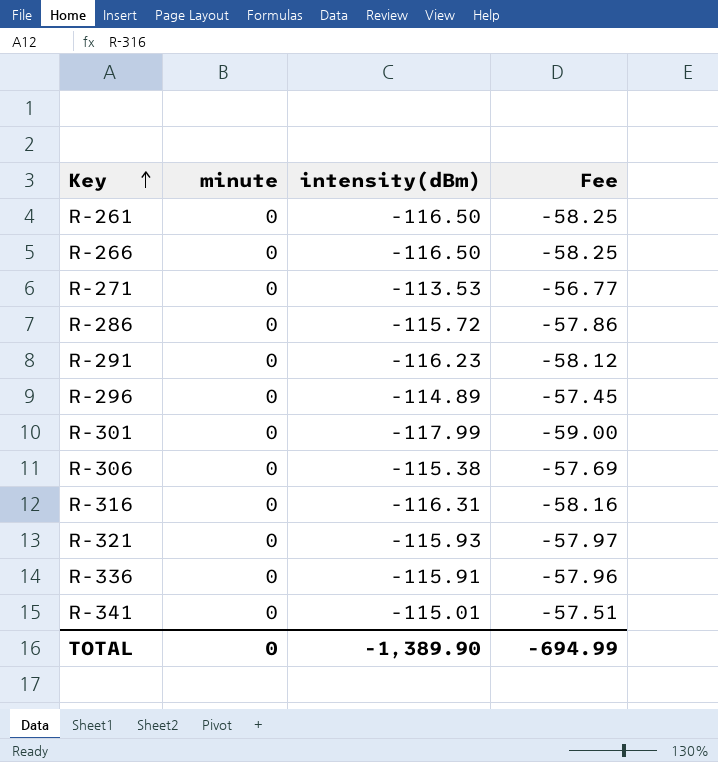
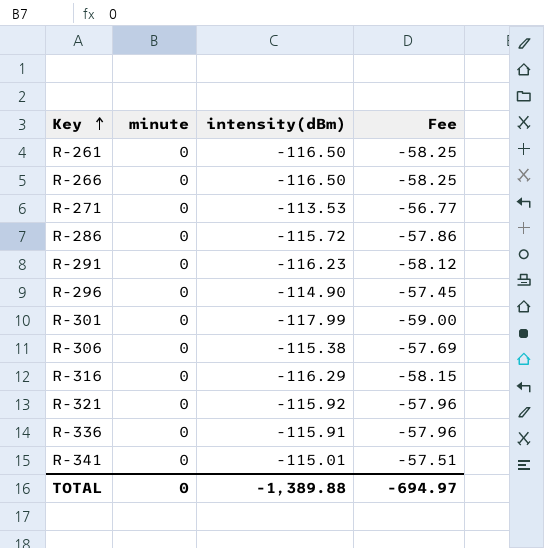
R-296 | intensity(dBm): -114.89 -> -114.90
R-316 | intensity(dBm): -116.31 -> -116.29
R-316 | Fee: -58.16 -> -58.15
R-321 | intensity(dBm): -115.93 -> -115.92
R-321 | Fee: -57.97 -> -57.96
TOTAL | intensity(dBm): -1,389.90 -> -1,389.88
TOTAL | Fee: -694.99 -> -694.97

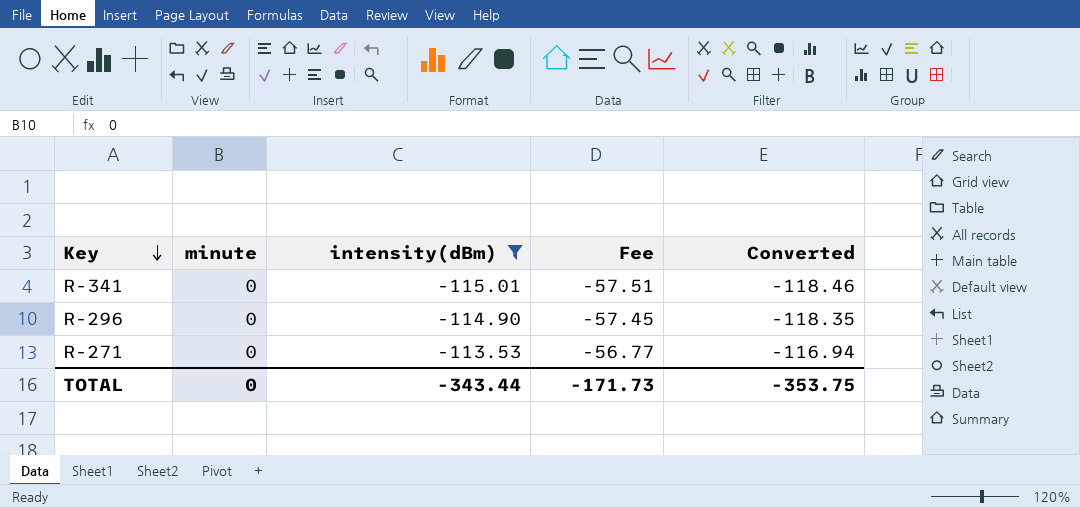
filter: none -> intensity(dBm) >= -115.01
row order: Key ascending -> Key descending
column Converted | formula: none -> [intensity(dBm)] * 1.03
TOTAL | intensity(dBm): -1,389.88 -> -343.44
TOTAL | Fee: -694.97 -> -171.73

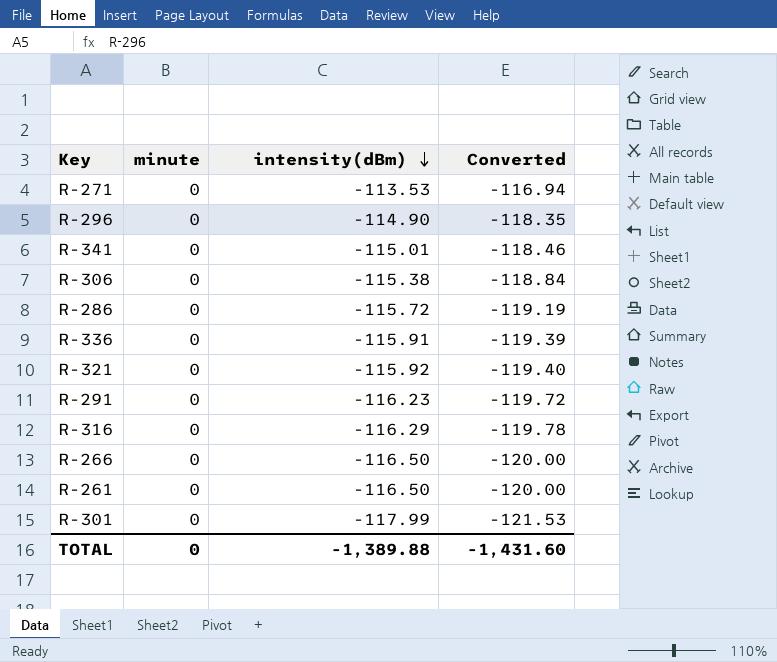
filter: intensity(dBm) >= -115.01 -> none
row order: Key descending -> intensity(dBm) descending
column Fee | formula: [intensity(dBm)] * 0.5 -> none
TOTAL | intensity(dBm): -343.44 -> -1,389.88
TOTAL | Converted: -353.75 -> -1,431.60

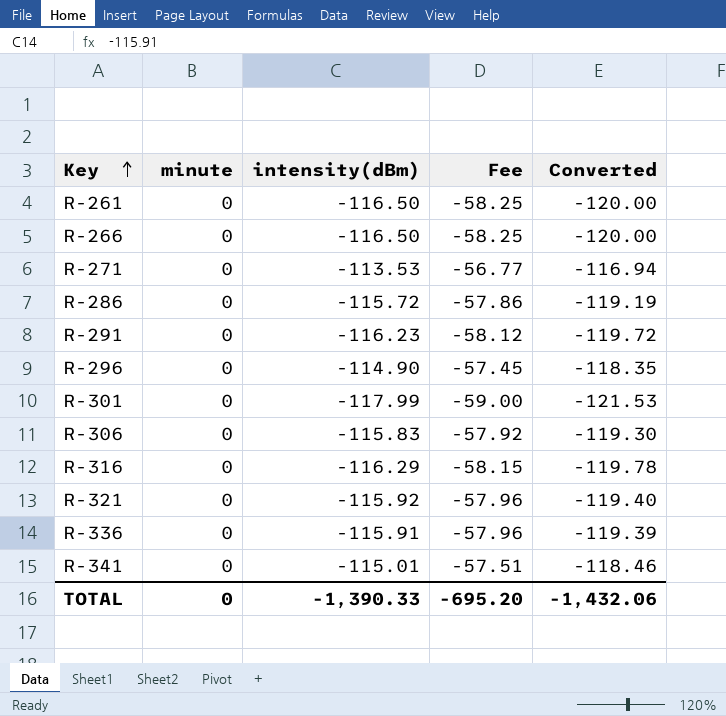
row order: intensity(dBm) descending -> Key ascending
column Fee | formula: none -> [intensity(dBm)] * 0.5
R-306 | intensity(dBm): -115.38 -> -115.83
R-306 | Converted: -118.84 -> -119.30
TOTAL | intensity(dBm): -1,389.88 -> -1,390.33
TOTAL | Converted: -1,431.60 -> -1,432.06

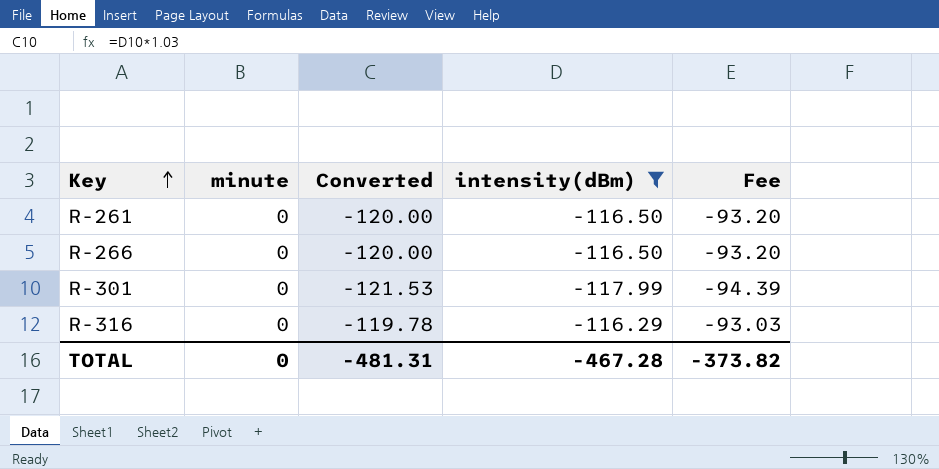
filter: none -> intensity(dBm) <= -116.29
column Converted | position: 5 -> 3
column Fee | formula: [intensity(dBm)] * 0.5 -> [intensity(dBm)] * 0.8
TOTAL | Converted: -1,432.06 -> -481.31
TOTAL | intensity(dBm): -1,390.33 -> -467.28
TOTAL | Fee: -695.20 -> -373.82

